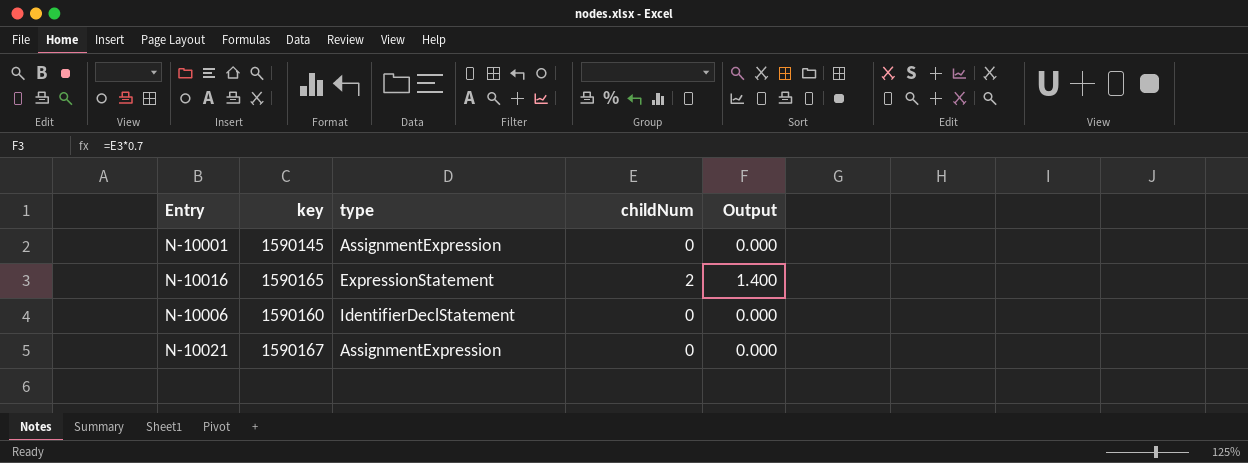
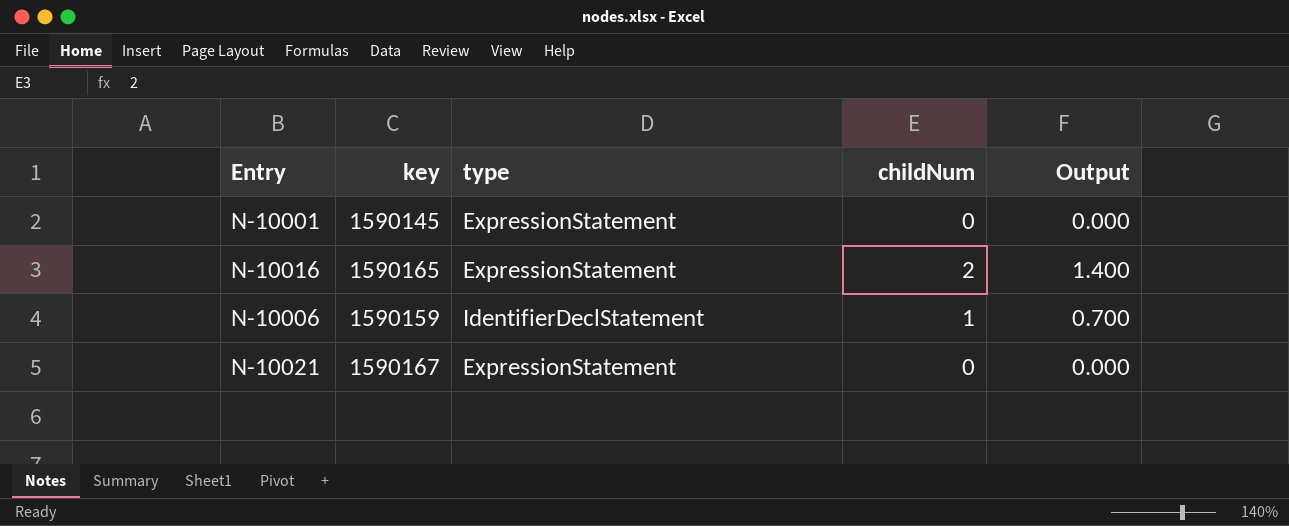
N-10001 | type: AssignmentExpression -> ExpressionStatement
N-10006 | key: 1590160 -> 1590159
N-10006 | childNum: 0 -> 1
N-10006 | Output: 0.000 -> 0.700
N-10021 | type: AssignmentExpression -> ExpressionStatement

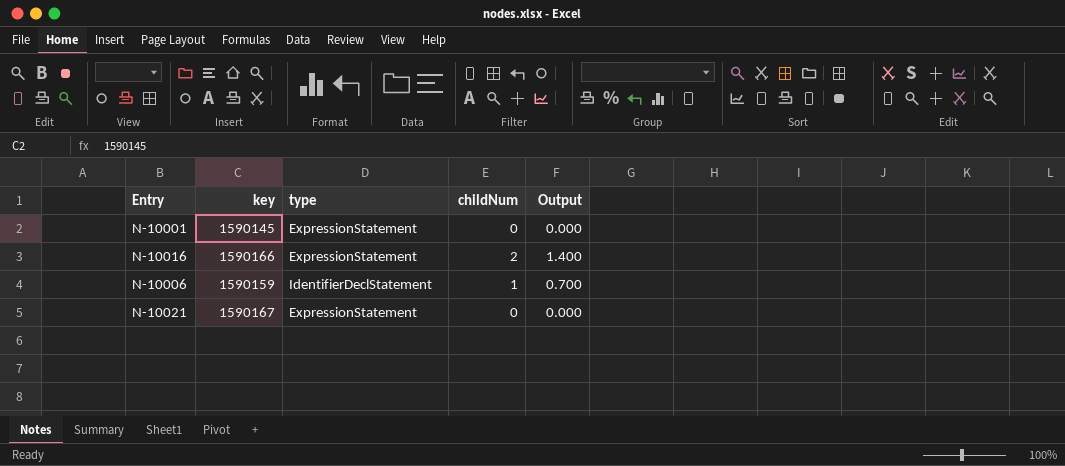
N-10016 | key: 1590165 -> 1590166

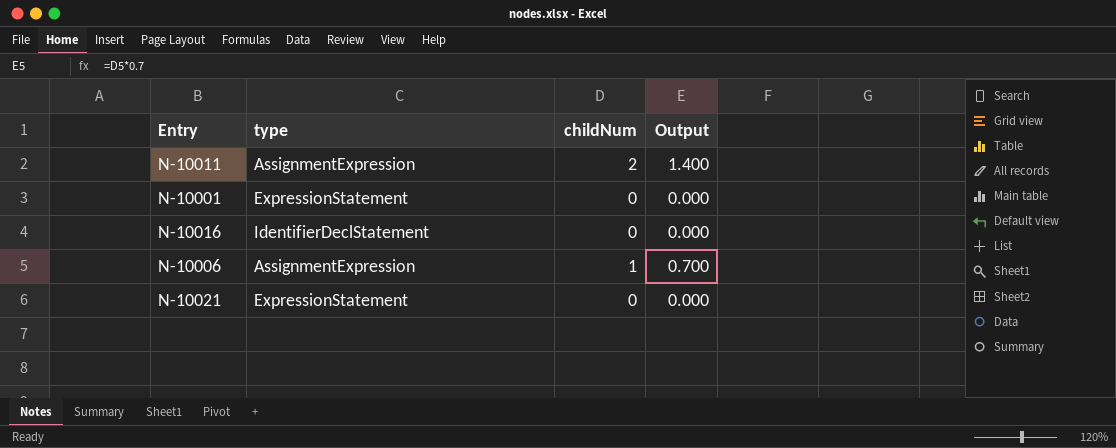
column key | position: 2 -> none
row N-10011: none -> AssignmentExpression | 2 | 1.400
N-10016 | type: ExpressionStatement -> IdentifierDeclStatement
N-10016 | childNum: 2 -> 0
N-10016 | Output: 1.400 -> 0.000
N-10006 | type: IdentifierDeclStatement -> AssignmentExpression

